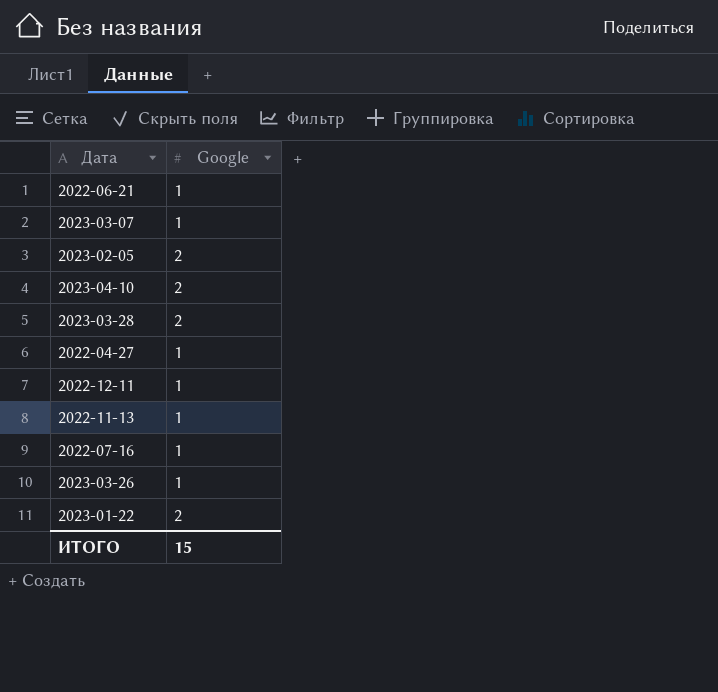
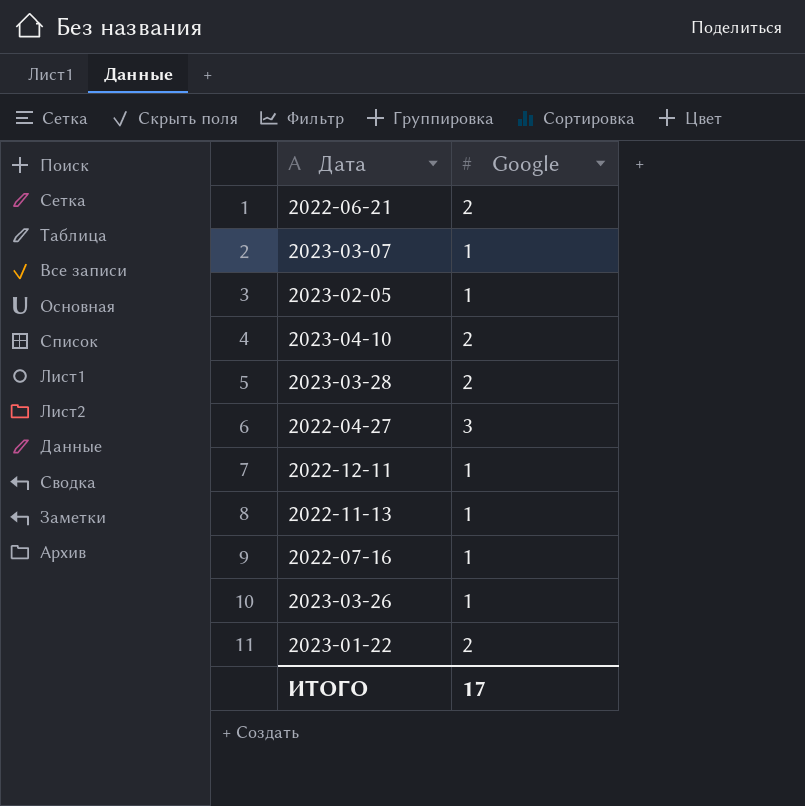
2022-06-21 | Google: 1 -> 2
2023-02-05 | Google: 2 -> 1
2022-04-27 | Google: 1 -> 3
ИТОГО | Google: 15 -> 17

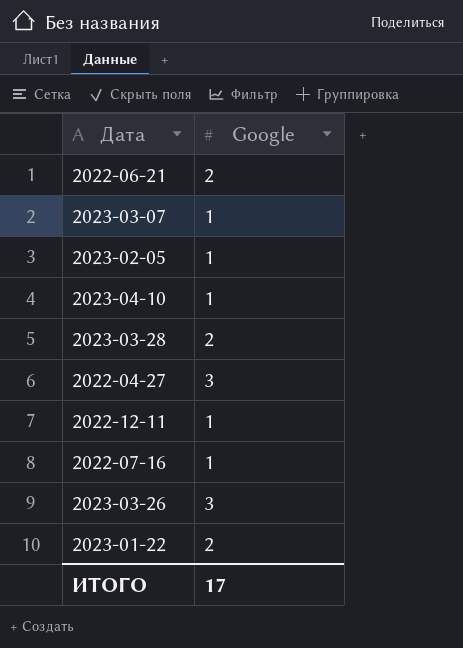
row 2022-11-13: 1 -> none
2023-04-10 | Google: 2 -> 1
2023-03-26 | Google: 1 -> 3

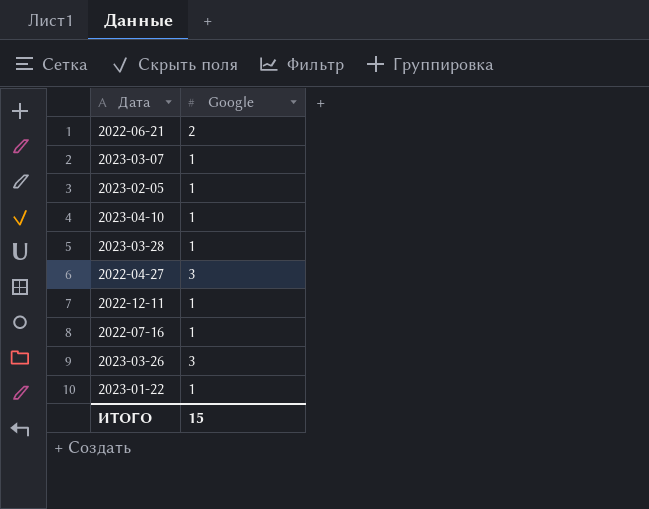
2023-03-28 | Google: 2 -> 1
2023-01-22 | Google: 2 -> 1
ИТОГО | Google: 17 -> 15

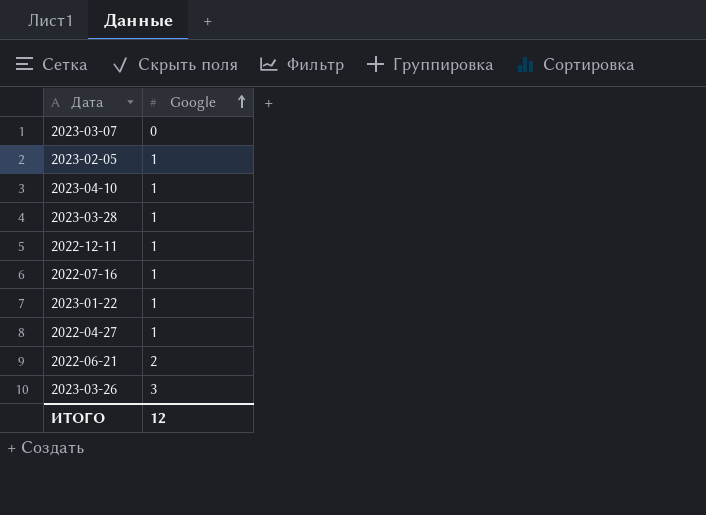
row order: none -> Google ascending
2023-03-07 | Google: 1 -> 0
2022-04-27 | Google: 3 -> 1
ИТОГО | Google: 15 -> 12

